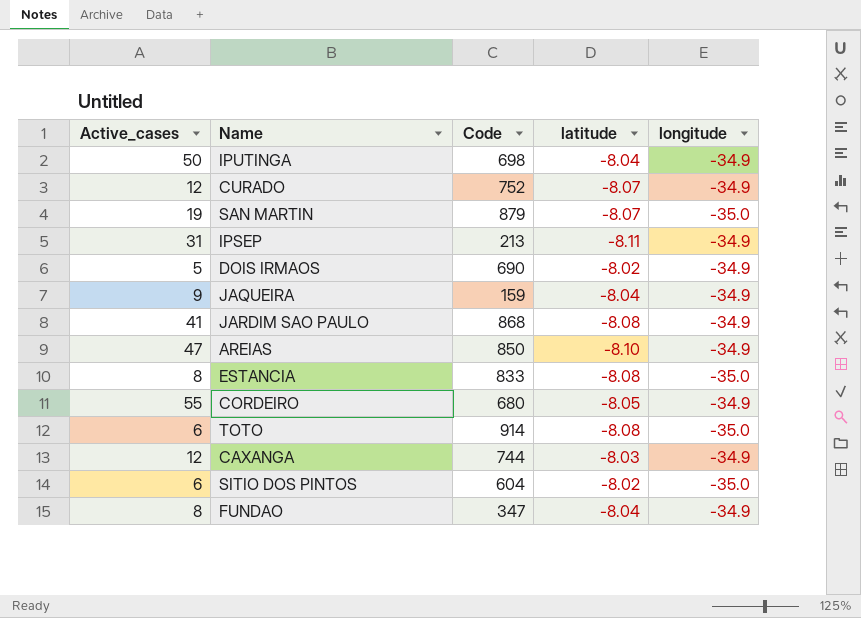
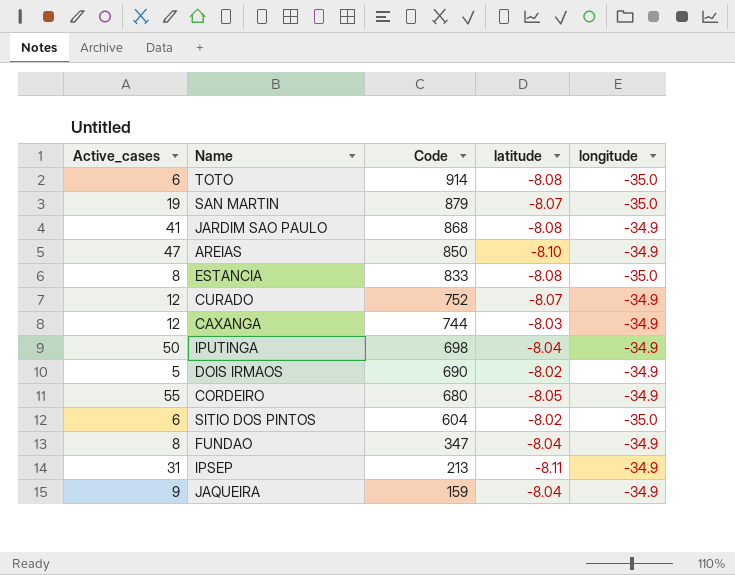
row order: none -> Code descending

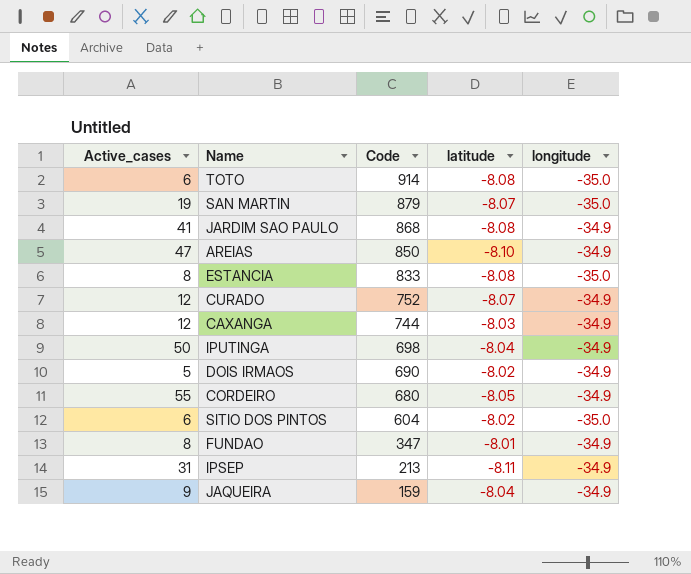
FUNDAO | latitude: -8.04 -> -8.01

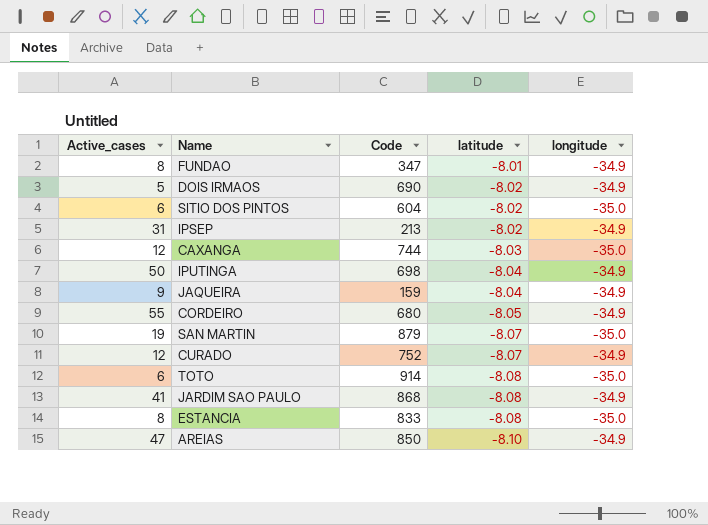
row order: Code descending -> latitude descending
IPSEP | latitude: -8.11 -> -8.02
CAXANGA | longitude: -34.9 -> -35.0

